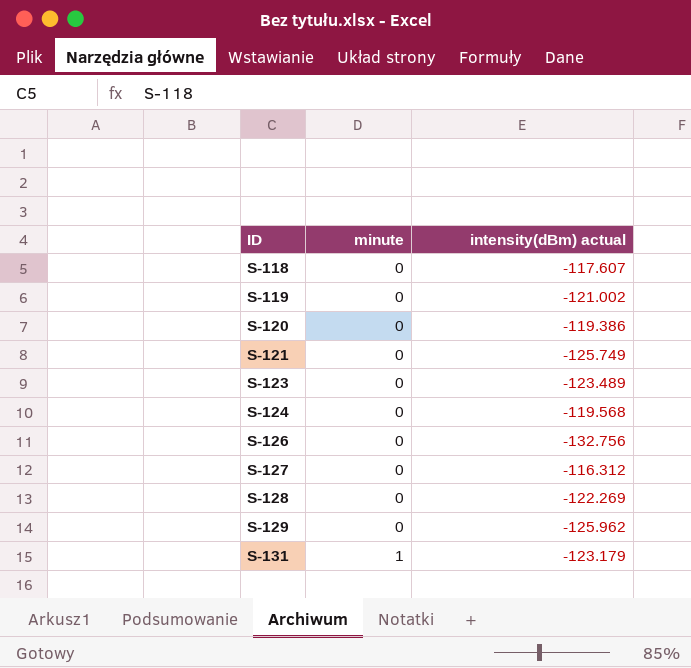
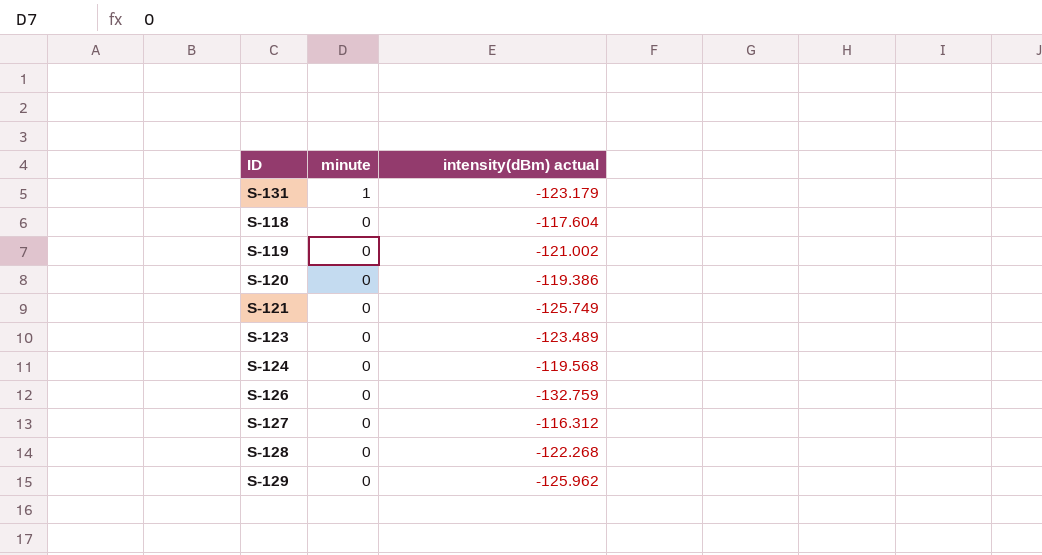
row order: ID ascending -> minute descending
S-118 | intensity(dBm) actual: -117.607 -> -117.604
S-126 | intensity(dBm) actual: -132.756 -> -132.759
S-128 | intensity(dBm) actual: -122.269 -> -122.268

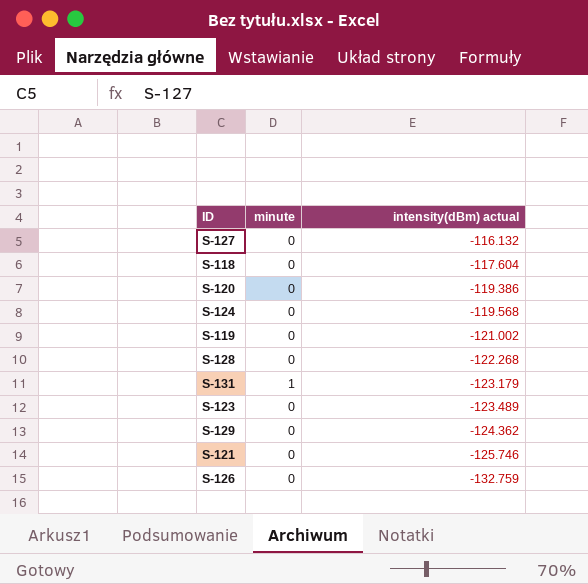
row order: minute descending -> intensity(dBm) actual descending
S-127 | intensity(dBm) actual: -116.312 -> -116.132
S-129 | intensity(dBm) actual: -125.962 -> -124.362
S-121 | intensity(dBm) actual: -125.749 -> -125.746

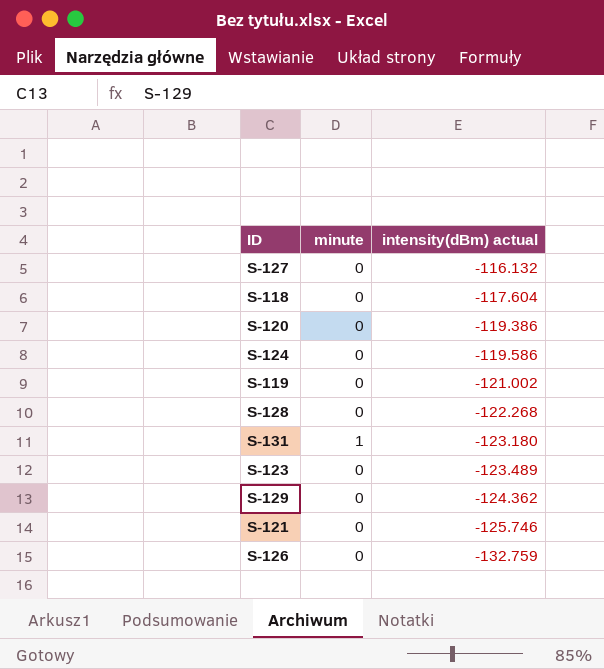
S-124 | intensity(dBm) actual: -119.568 -> -119.586
S-131 | intensity(dBm) actual: -123.179 -> -123.180

